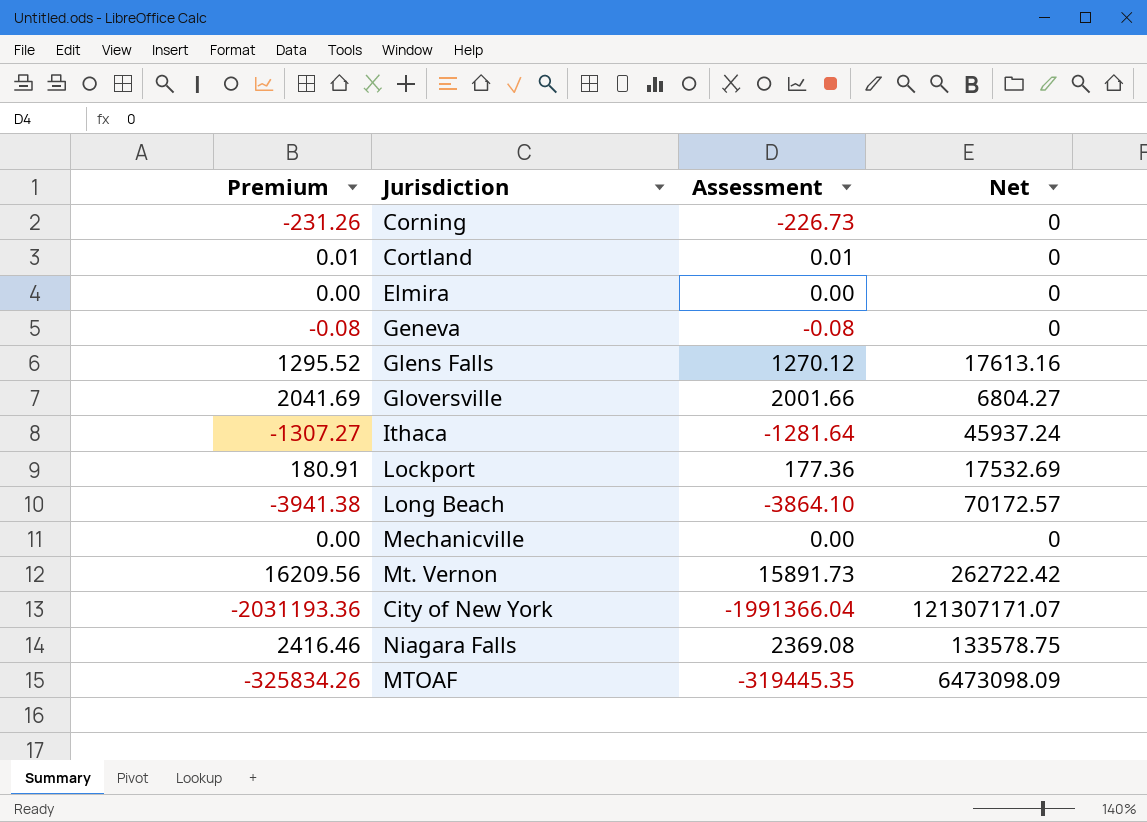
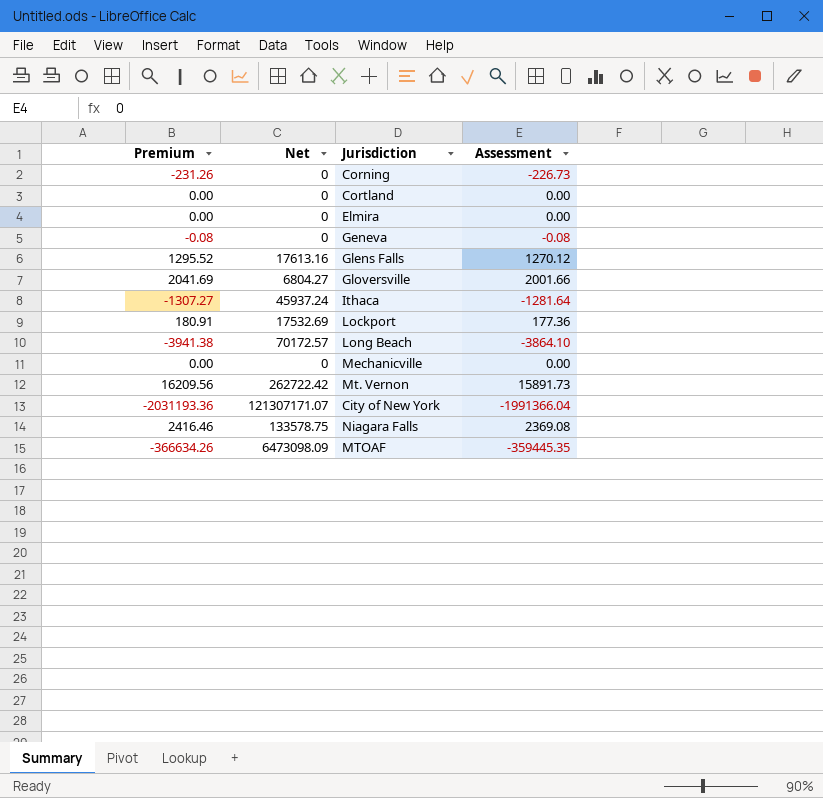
column Net | position: 4 -> 2
Cortland | Premium: 0.01 -> 0.00
Cortland | Assessment: 0.01 -> 0.00
MTOAF | Premium: -325834.26 -> -366634.26
MTOAF | Assessment: -319445.35 -> -359445.35

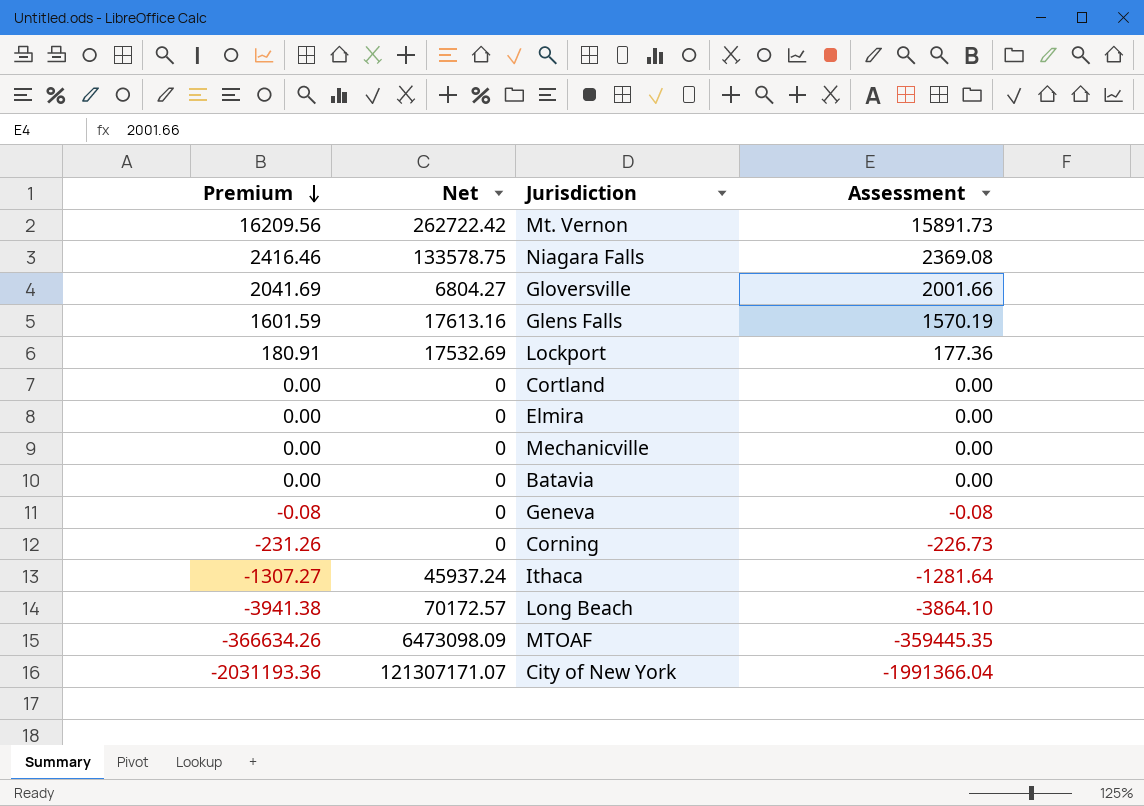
row order: none -> Premium descending
Glens Falls | Premium: 1295.52 -> 1601.59
Glens Falls | Assessment: 1270.12 -> 1570.19
row Batavia: none -> 0.00 | 0 | 0.00

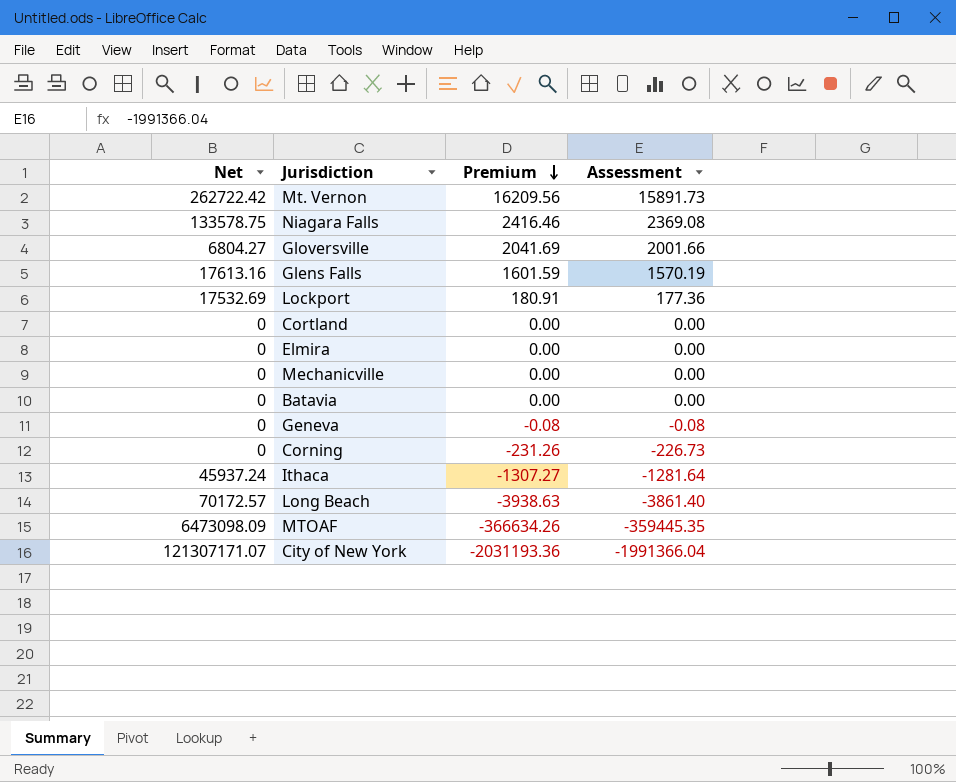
column Premium | position: 1 -> 3
Long Beach | Premium: -3941.38 -> -3938.63
Long Beach | Assessment: -3864.10 -> -3861.40

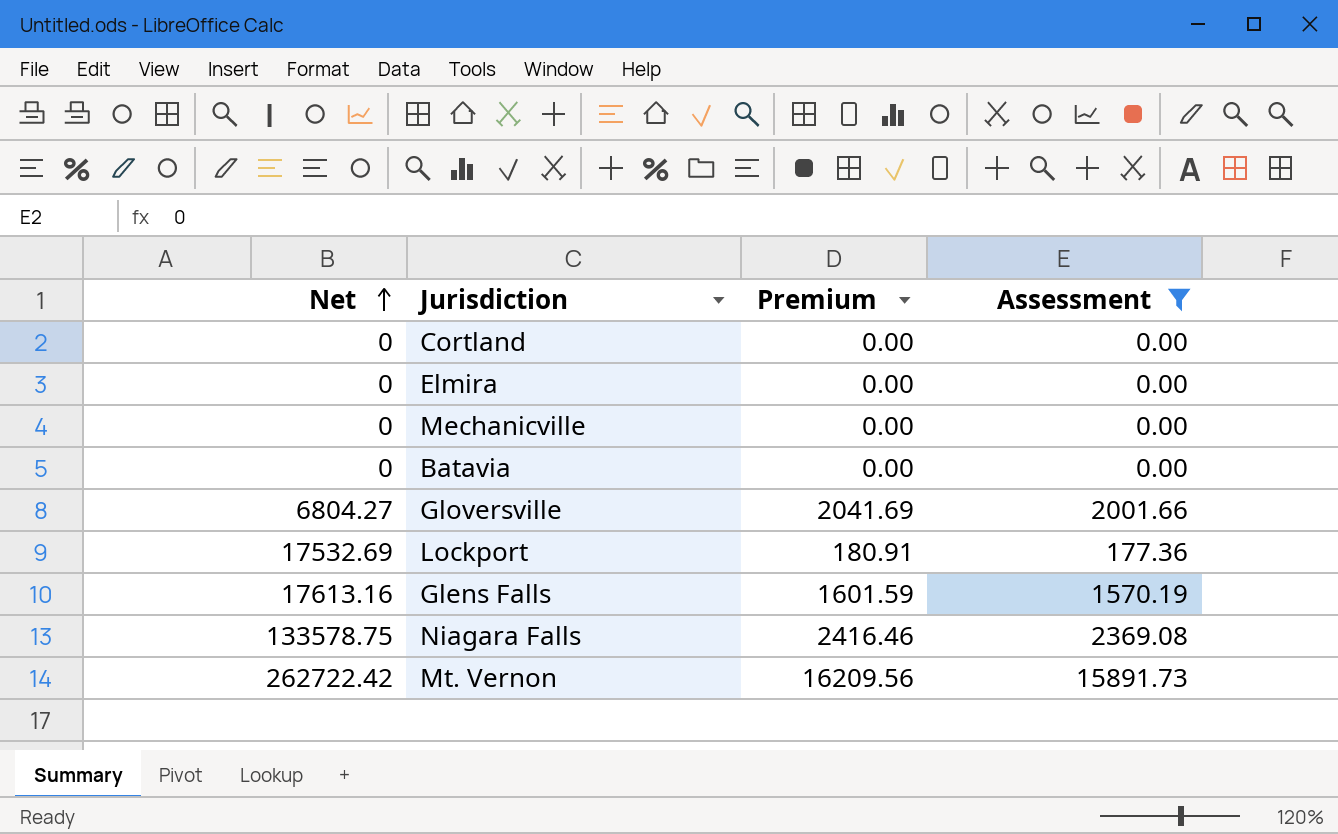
filter: none -> Assessment >= 0.00
row order: Premium descending -> Net ascending

